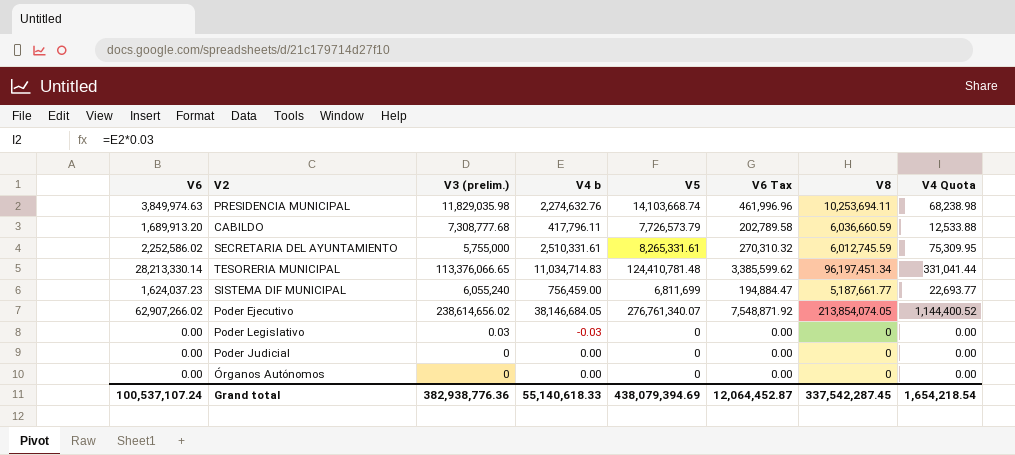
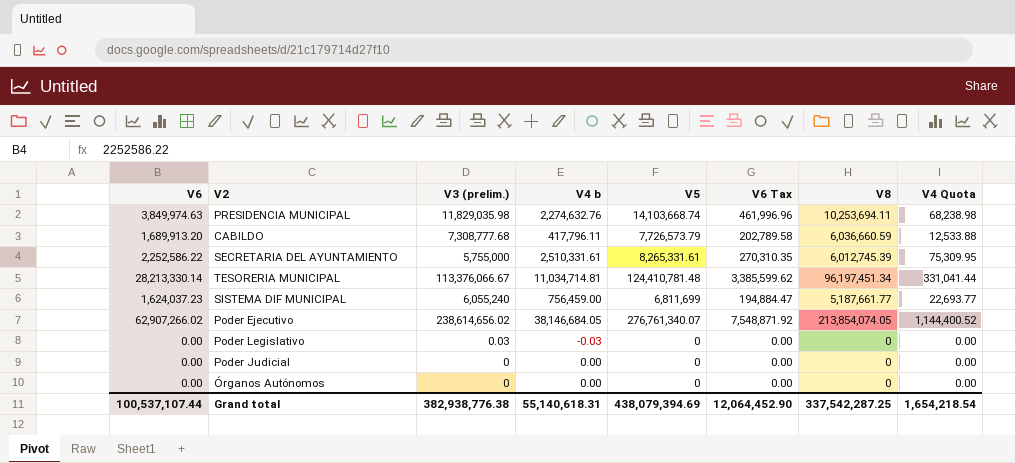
SECRETARIA DEL AYUNTAMIENTO | V6: 2,252,586.02 -> 2,252,586.22
SECRETARIA DEL AYUNTAMIENTO | V6 Tax: 270,310.32 -> 270,310.35
SECRETARIA DEL AYUNTAMIENTO | V8: 6,012,745.59 -> 6,012,745.39
TESORERIA MUNICIPAL | V3 (prelim.): 113,376,066.65 -> 113,376,066.67
TESORERIA MUNICIPAL | V4 b: 11,034,714.83 -> 11,034,714.81
Grand total | V6: 100,537,107.24 -> 100,537,107.44
Grand total | V3 (prelim.): 382,938,776.36 -> 382,938,776.38
Grand total | V4 b: 55,140,618.33 -> 55,140,618.31
Grand total | V6 Tax: 12,064,452.87 -> 12,064,452.90
Grand total | V8: 337,542,287.45 -> 337,542,287.25

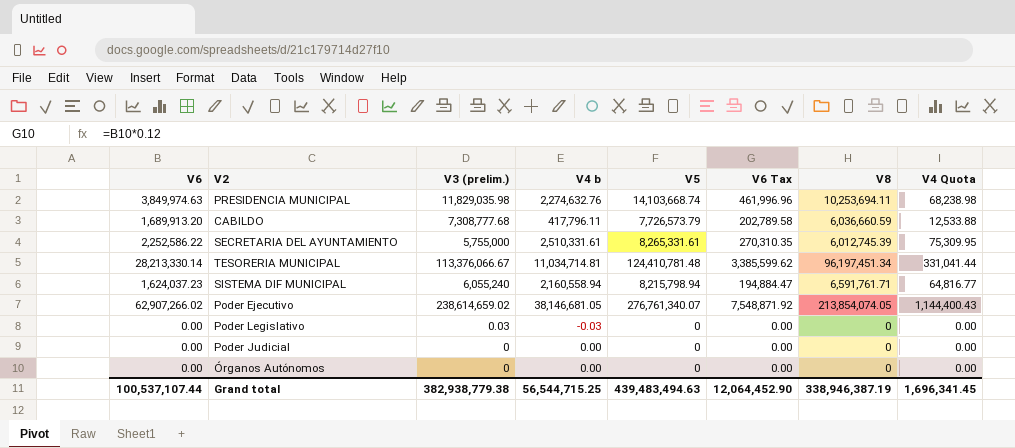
SISTEMA DIF MUNICIPAL | V4 b: 756,459.00 -> 2,160,558.94
SISTEMA DIF MUNICIPAL | V5: 6,811,699 -> 8,215,798.94
SISTEMA DIF MUNICIPAL | V8: 5,187,661.77 -> 6,591,761.71
SISTEMA DIF MUNICIPAL | V4 Quota: 22,693.77 -> 64,816.77
Poder Ejecutivo | V3 (prelim.): 238,614,656.02 -> 238,614,659.02
Poder Ejecutivo | V4 b: 38,146,684.05 -> 38,146,681.05
Poder Ejecutivo | V4 Quota: 1,144,400.52 -> 1,144,400.43
Grand total | V3 (prelim.): 382,938,776.38 -> 382,938,779.38
Grand total | V4 b: 55,140,618.31 -> 56,544,715.25
Grand total | V5: 438,079,394.69 -> 439,483,494.63
Grand total | V8: 337,542,287.25 -> 338,946,387.19
Grand total | V4 Quota: 1,654,218.54 -> 1,696,341.45

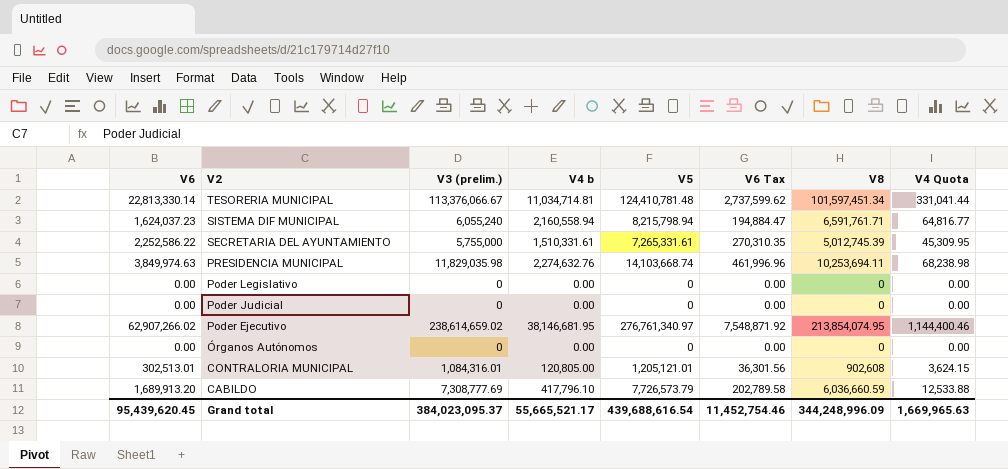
row order: none -> V2 descending
TESORERIA MUNICIPAL | V6: 28,213,330.14 -> 22,813,330.14
TESORERIA MUNICIPAL | V6 Tax: 3,385,599.62 -> 2,737,599.62
TESORERIA MUNICIPAL | V8: 96,197,451.34 -> 101,597,451.34
SECRETARIA DEL AYUNTAMIENTO | V4 b: 2,510,331.61 -> 1,510,331.61
SECRETARIA DEL AYUNTAMIENTO | V5: 8,265,331.61 -> 7,265,331.61
SECRETARIA DEL AYUNTAMIENTO | V8: 6,012,745.39 -> 5,012,745.39
SECRETARIA DEL AYUNTAMIENTO | V4 Quota: 75,309.95 -> 45,309.95
Poder Legislativo | V3 (prelim.): 0.03 -> 0
Poder Legislativo | V4 b: -0.03 -> 0.00
Poder Ejecutivo | V4 b: 38,146,681.05 -> 38,146,681.95
Poder Ejecutivo | V5: 276,761,340.07 -> 276,761,340.97
Poder Ejecutivo | V8: 213,854,074.05 -> 213,854,074.95
Poder Ejecutivo | V4 Quota: 1,144,400.43 -> 1,144,400.46
row CONTRALORIA MUNICIPAL: none -> 302,513.01 | 1,084,316.01 | 120,805.00 | 1,205,121.01 | 36,301.56 | 902,608 | 3,624.15
CABILDO | V3 (prelim.): 7,308,777.68 -> 7,308,777.69
CABILDO | V4 b: 417,796.11 -> 417,796.10
Grand total | V6: 100,537,107.44 -> 95,439,620.45
Grand total | V3 (prelim.): 382,938,779.38 -> 384,023,095.37
Grand total | V4 b: 56,544,715.25 -> 55,665,521.17
Grand total | V5: 439,483,494.63 -> 439,688,616.54
Grand total | V6 Tax: 12,064,452.90 -> 11,452,754.46
Grand total | V8: 338,946,387.19 -> 344,248,996.09
Grand total | V4 Quota: 1,696,341.45 -> 1,669,965.63

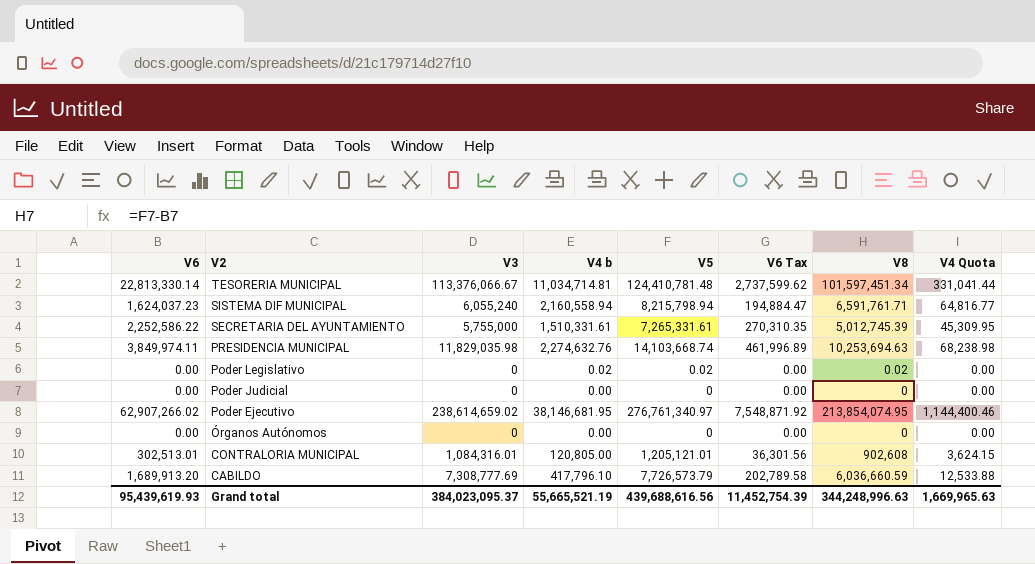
column name: V3 (prelim.) -> V3
PRESIDENCIA MUNICIPAL | V6: 3,849,974.63 -> 3,849,974.11
PRESIDENCIA MUNICIPAL | V6 Tax: 461,996.96 -> 461,996.89
PRESIDENCIA MUNICIPAL | V8: 10,253,694.11 -> 10,253,694.63
Poder Legislativo | V4 b: 0.00 -> 0.02
Poder Legislativo | V5: 0 -> 0.02
Poder Legislativo | V8: 0 -> 0.02
Grand total | V6: 95,439,620.45 -> 95,439,619.93
Grand total | V4 b: 55,665,521.17 -> 55,665,521.19
Grand total | V5: 439,688,616.54 -> 439,688,616.56
Grand total | V6 Tax: 11,452,754.46 -> 11,452,754.39
Grand total | V8: 344,248,996.09 -> 344,248,996.63

